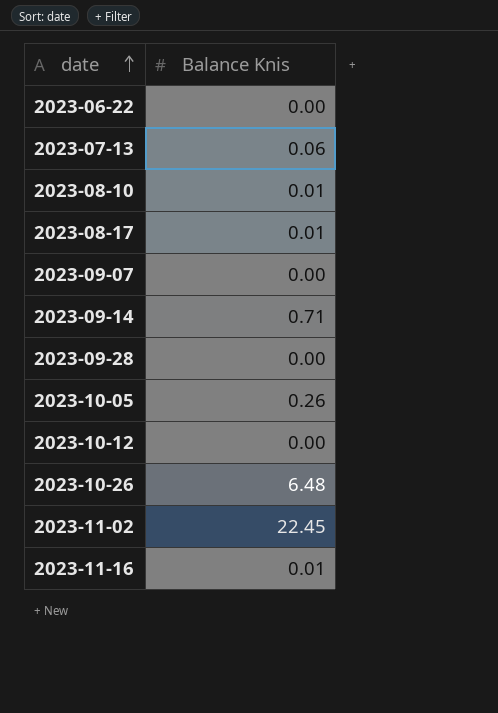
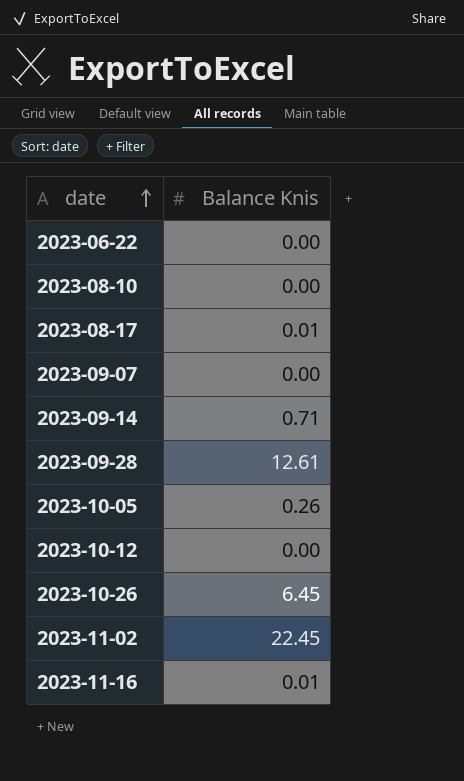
row 2023-07-13: 0.06 -> none
2023-08-10 | Balance Knis: 0.01 -> 0.00
2023-09-28 | Balance Knis: 0.00 -> 12.61
2023-10-26 | Balance Knis: 6.48 -> 6.45

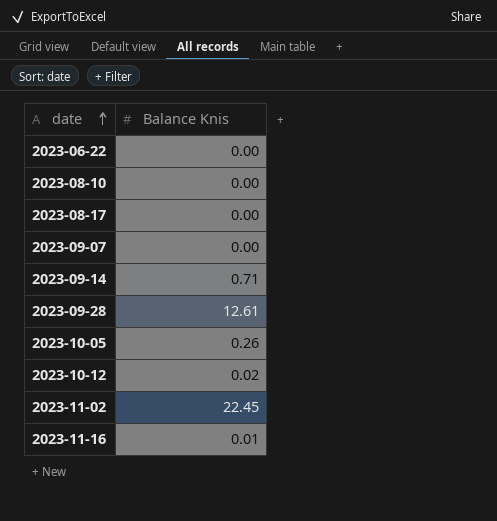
row 2023-10-26: 6.45 -> none
2023-08-17 | Balance Knis: 0.01 -> 0.00
2023-10-12 | Balance Knis: 0.00 -> 0.02

